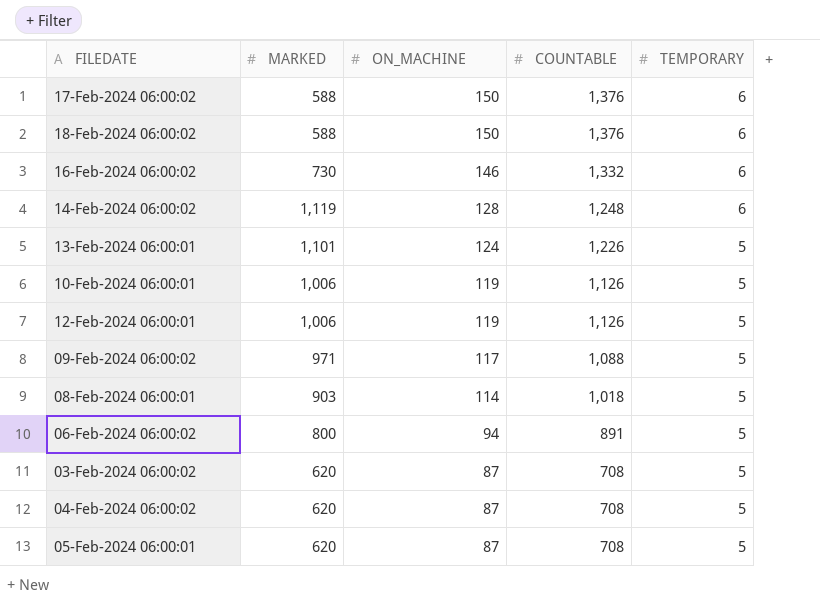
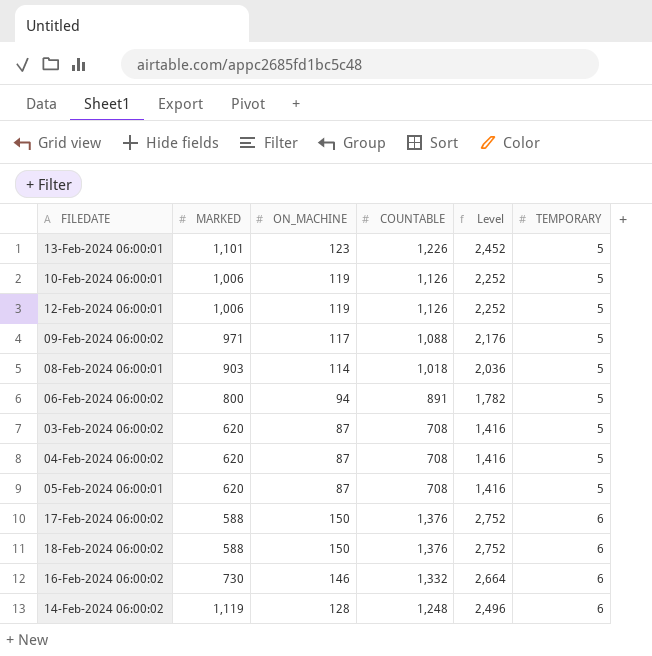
row order: ON_MACHINE descending -> TEMPORARY ascending
column Level | formula: none -> [COUNTABLE] * 2
13-Feb-2024 06:00:01 | ON_MACHINE: 124 -> 123

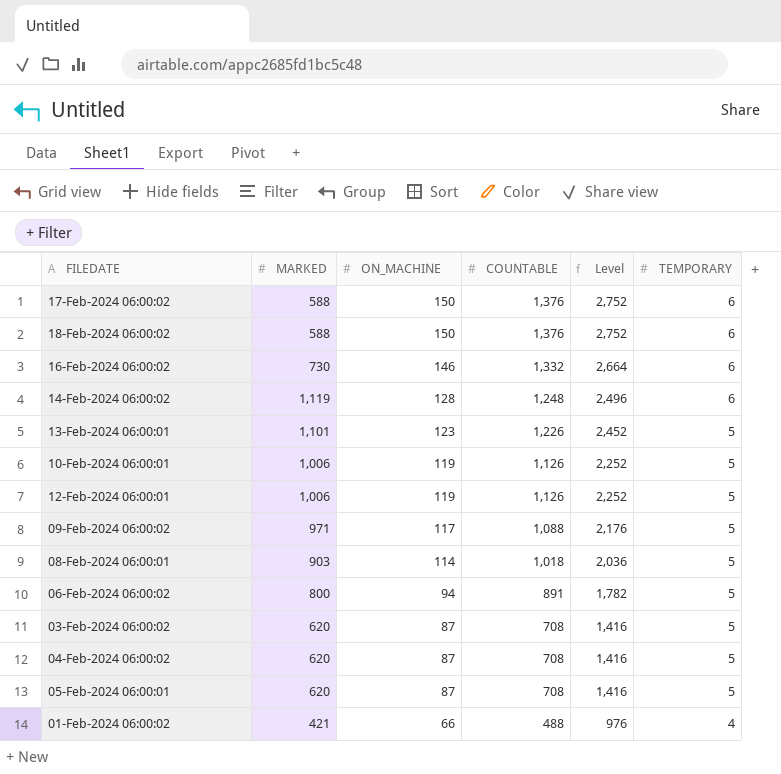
row order: TEMPORARY ascending -> ON_MACHINE descending
row 01-Feb-2024 06:00:02: none -> 421 | 66 | 488 | 976 | 4

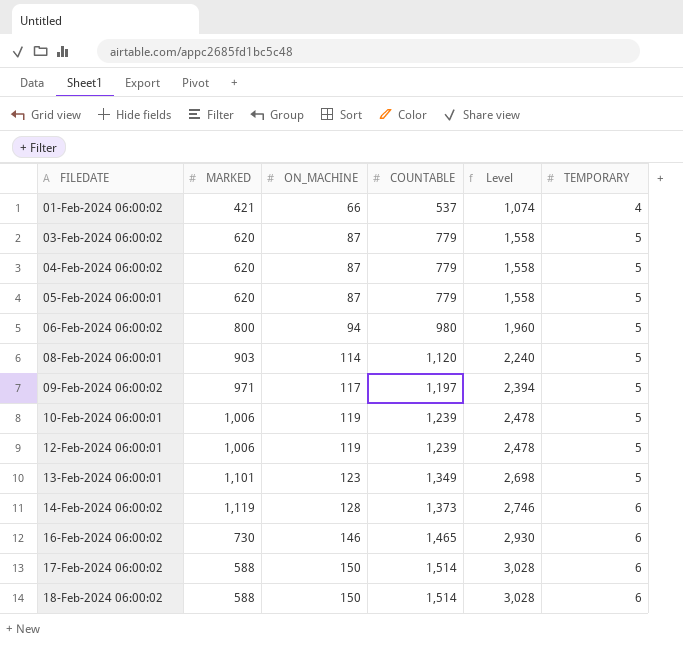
row order: ON_MACHINE descending -> FILEDATE ascending
01-Feb-2024 06:00:02 | COUNTABLE: 488 -> 537
01-Feb-2024 06:00:02 | Level: 976 -> 1,074
03-Feb-2024 06:00:02 | COUNTABLE: 708 -> 779
03-Feb-2024 06:00:02 | Level: 1,416 -> 1,558
04-Feb-2024 06:00:02 | COUNTABLE: 708 -> 779
04-Feb-2024 06:00:02 | Level: 1,416 -> 1,558
05-Feb-2024 06:00:01 | COUNTABLE: 708 -> 779
05-Feb-2024 06:00:01 | Level: 1,416 -> 1,558
06-Feb-2024 06:00:02 | COUNTABLE: 891 -> 980
06-Feb-2024 06:00:02 | Level: 1,782 -> 1,960
08-Feb-2024 06:00:01 | COUNTABLE: 1,018 -> 1,120
08-Feb-2024 06:00:01 | Level: 2,036 -> 2,240
09-Feb-2024 06:00:02 | COUNTABLE: 1,088 -> 1,197
09-Feb-2024 06:00:02 | Level: 2,176 -> 2,394
10-Feb-2024 06:00:01 | COUNTABLE: 1,126 -> 1,239
10-Feb-2024 06:00:01 | Level: 2,252 -> 2,478
12-Feb-2024 06:00:01 | COUNTABLE: 1,126 -> 1,239
12-Feb-2024 06:00:01 | Level: 2,252 -> 2,478
13-Feb-2024 06:00:01 | COUNTABLE: 1,226 -> 1,349
13-Feb-2024 06:00:01 | Level: 2,452 -> 2,698
14-Feb-2024 06:00:02 | COUNTABLE: 1,248 -> 1,373
14-Feb-2024 06:00:02 | Level: 2,496 -> 2,746
16-Feb-2024 06:00:02 | COUNTABLE: 1,332 -> 1,465
16-Feb-2024 06:00:02 | Level: 2,664 -> 2,930
17-Feb-2024 06:00:02 | COUNTABLE: 1,376 -> 1,514
17-Feb-2024 06:00:02 | Level: 2,752 -> 3,028
18-Feb-2024 06:00:02 | COUNTABLE: 1,376 -> 1,514
18-Feb-2024 06:00:02 | Level: 2,752 -> 3,028

